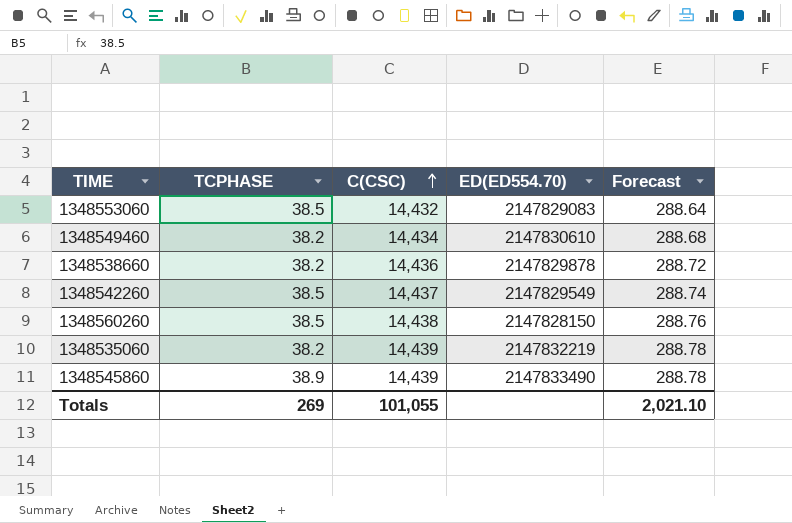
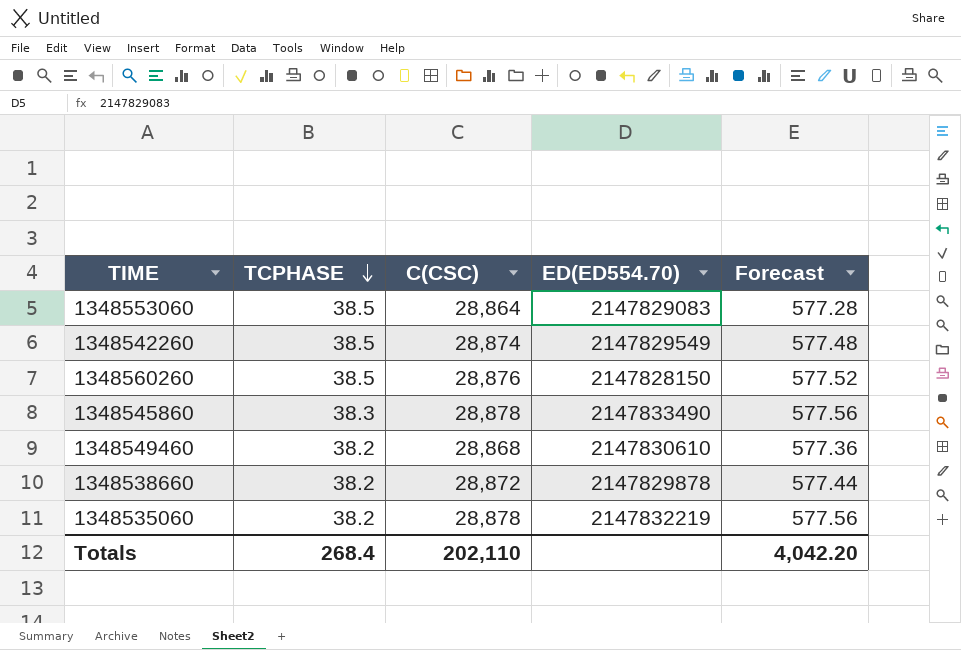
row order: C(CSC) ascending -> TCPHASE descending
1348553060 | C(CSC): 14,432 -> 28,864
1348553060 | Forecast: 288.64 -> 577.28
1348542260 | C(CSC): 14,437 -> 28,874
1348542260 | Forecast: 288.74 -> 577.48
1348560260 | C(CSC): 14,438 -> 28,876
1348560260 | Forecast: 288.76 -> 577.52
1348545860 | TCPHASE: 38.9 -> 38.3
1348545860 | C(CSC): 14,439 -> 28,878
1348545860 | Forecast: 288.78 -> 577.56
1348549460 | C(CSC): 14,434 -> 28,868
1348549460 | Forecast: 288.68 -> 577.36
1348538660 | C(CSC): 14,436 -> 28,872
1348538660 | Forecast: 288.72 -> 577.44
1348535060 | C(CSC): 14,439 -> 28,878
1348535060 | Forecast: 288.78 -> 577.56
Totals | TCPHASE: 269 -> 268.4
Totals | C(CSC): 101,055 -> 202,110
Totals | Forecast: 2,021.10 -> 4,042.20

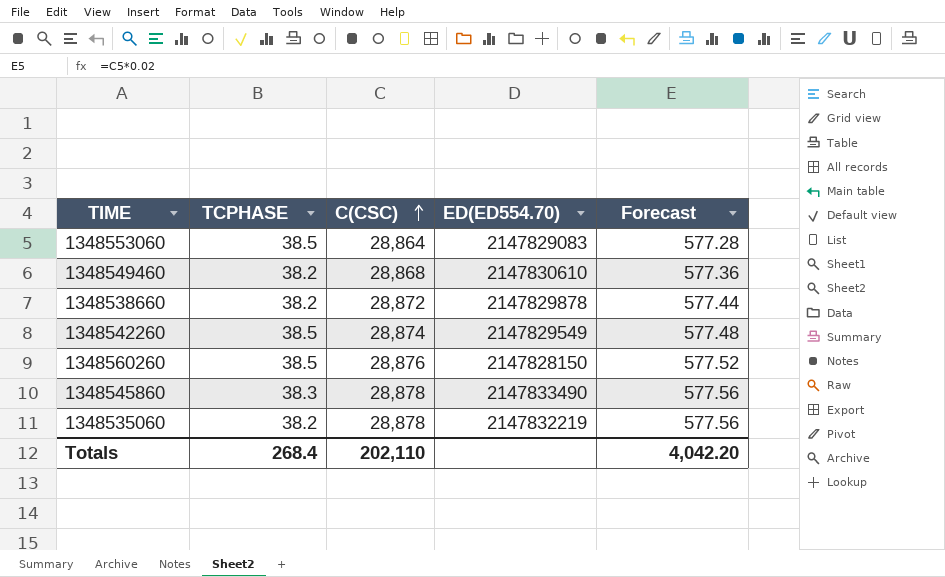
row order: TCPHASE descending -> C(CSC) ascending

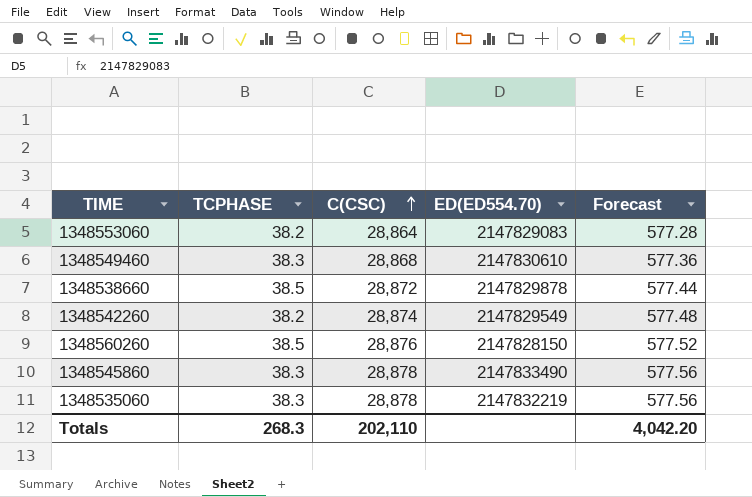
1348553060 | TCPHASE: 38.5 -> 38.2
1348549460 | TCPHASE: 38.2 -> 38.3
1348538660 | TCPHASE: 38.2 -> 38.5
1348542260 | TCPHASE: 38.5 -> 38.2
1348535060 | TCPHASE: 38.2 -> 38.3
Totals | TCPHASE: 268.4 -> 268.3

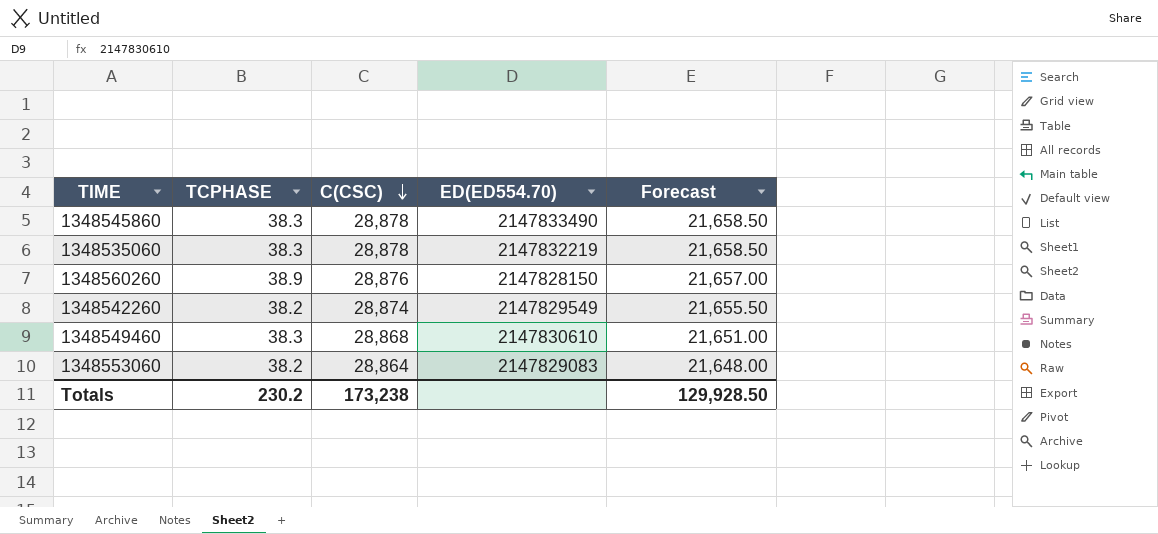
row order: C(CSC) ascending -> C(CSC) descending
column Forecast | formula: [C(CSC)] * 0.02 -> [C(CSC)] * 0.75
row 1348538660: 38.5 | 28,872 | 2147829878 | 577.44 -> none
1348560260 | TCPHASE: 38.5 -> 38.9
Totals | TCPHASE: 268.3 -> 230.2
Totals | C(CSC): 202,110 -> 173,238
Totals | Forecast: 4,042.20 -> 129,928.50

